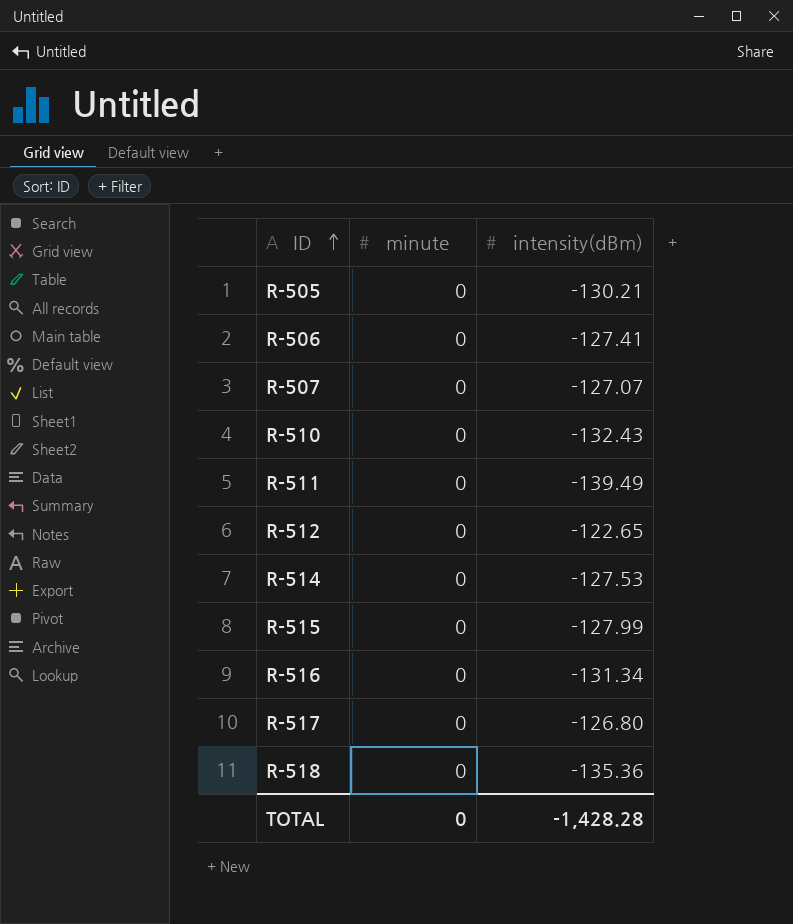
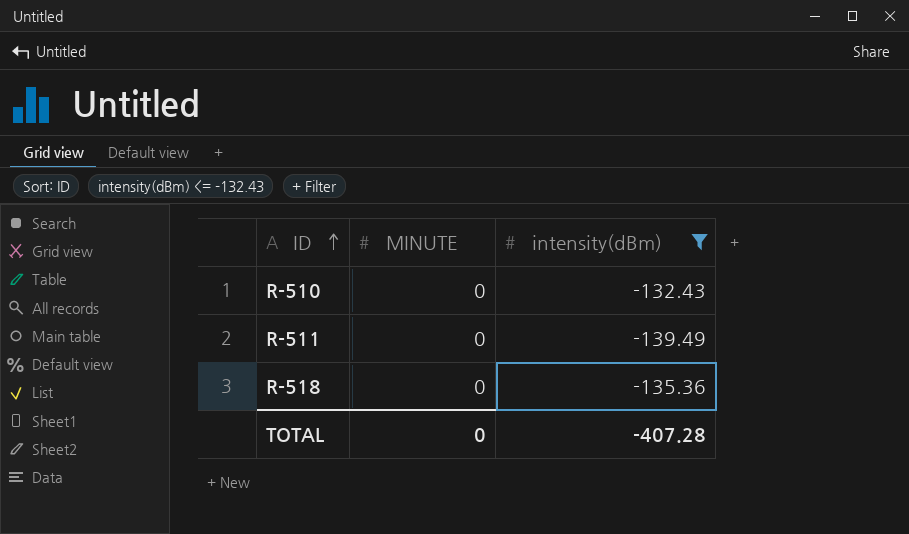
filter: none -> intensity(dBm) <= -132.43
column name: minute -> MINUTE
TOTAL | intensity(dBm): -1,428.28 -> -407.28

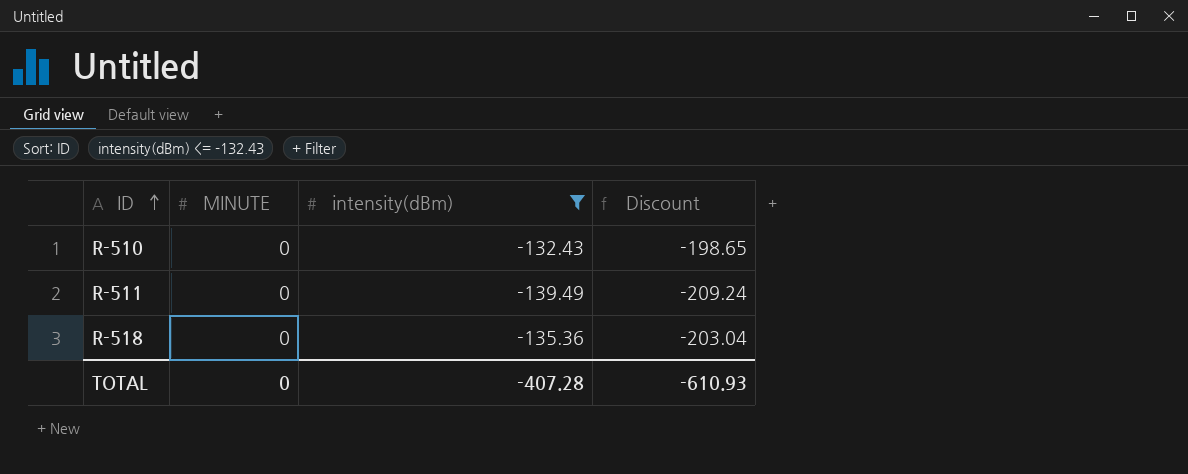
column Discount | formula: none -> [intensity(dBm)] * 1.5

